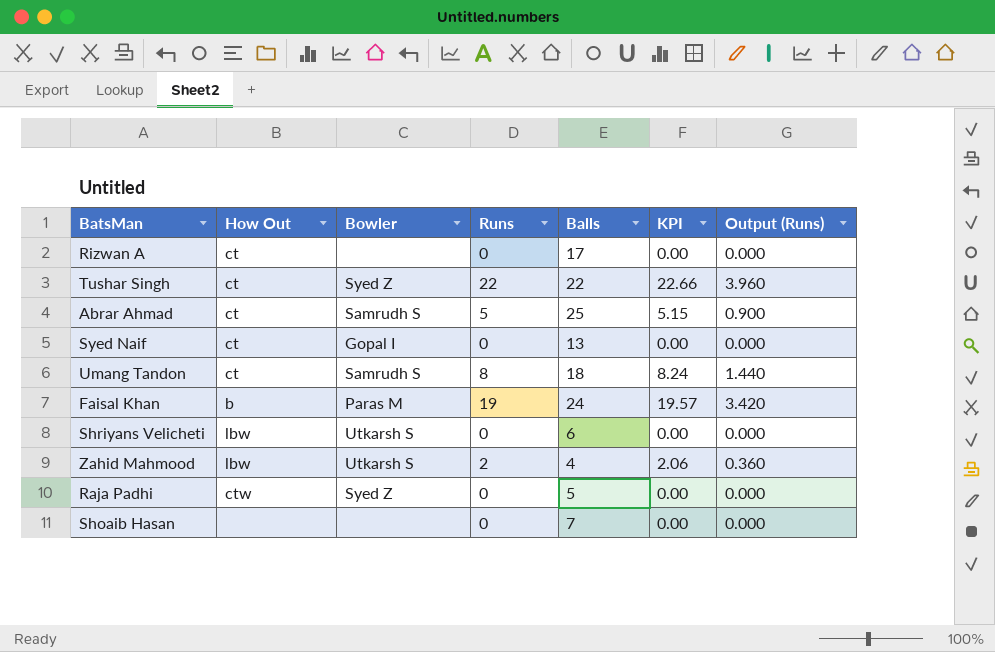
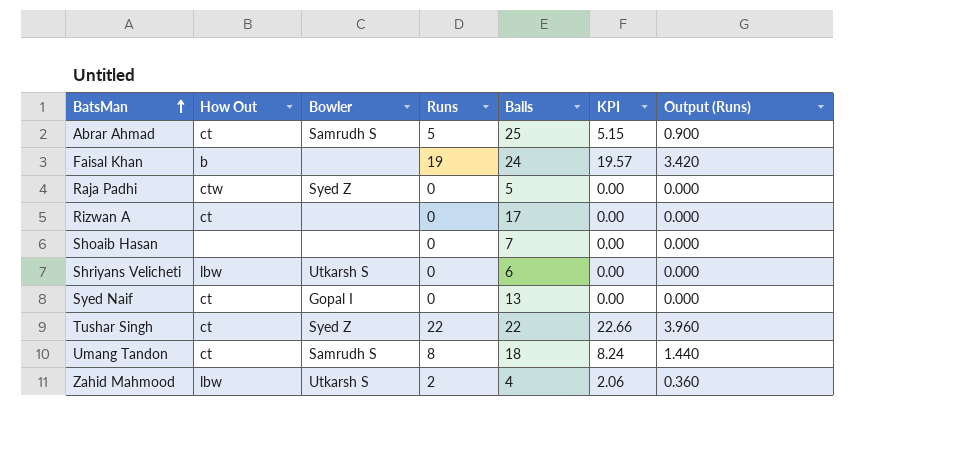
row order: none -> BatsMan ascending
Faisal Khan | Bowler: Paras M -> none

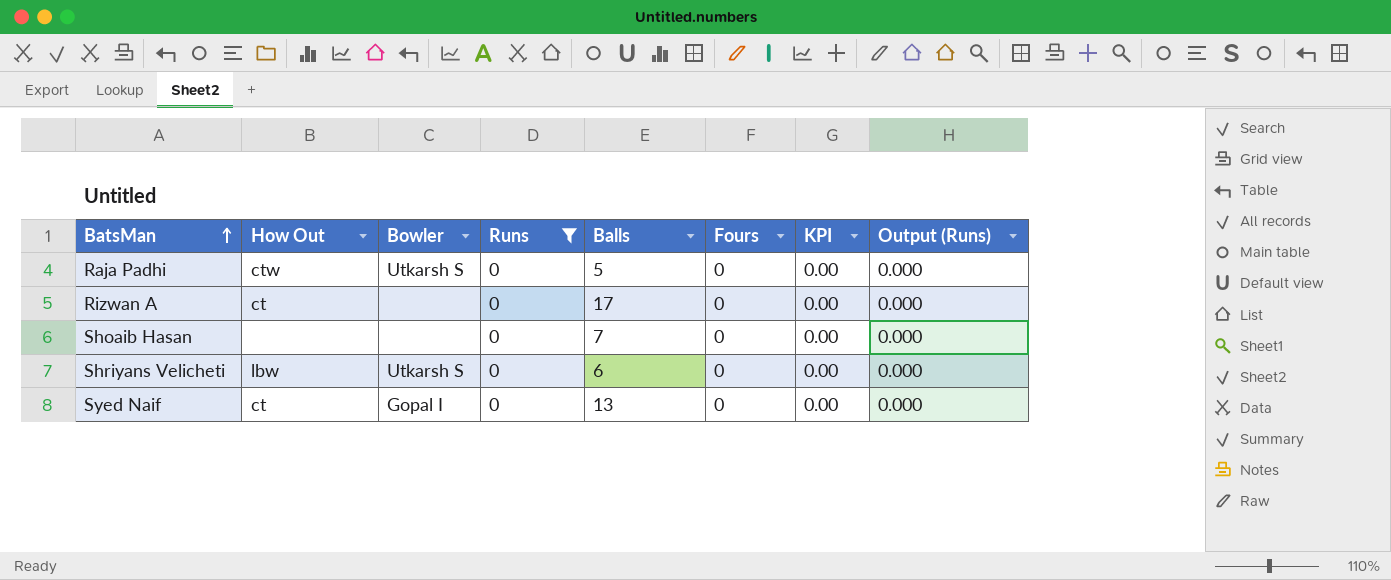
filter: none -> Runs = 0
column Fours | position: none -> 6
Raja Padhi | Bowler: Syed Z -> Utkarsh S

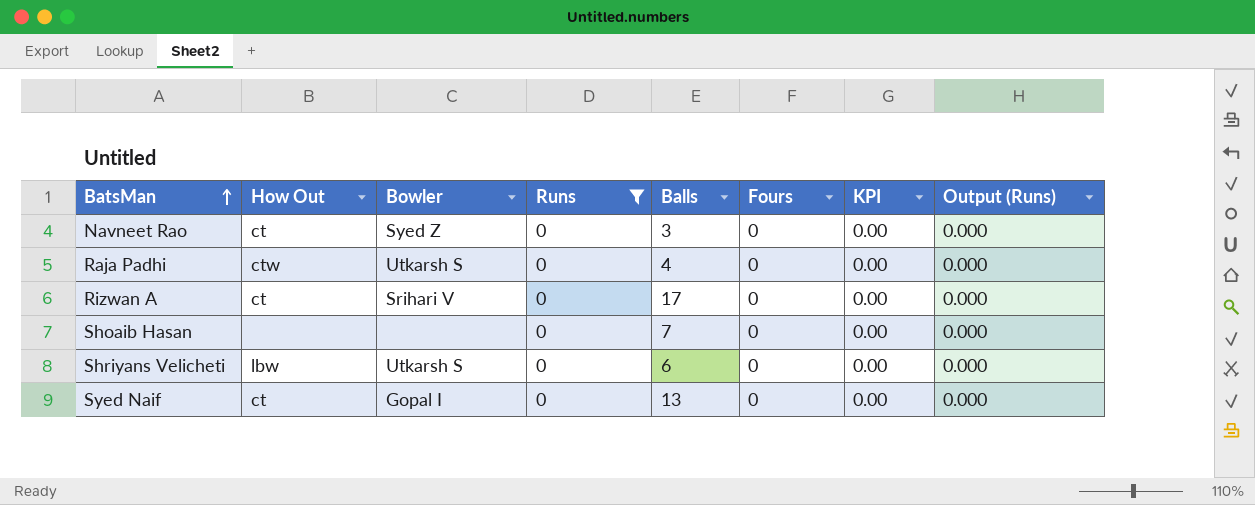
row Navneet Rao: none -> ct | Syed Z | 0 | 3 | 0 | 0.00 | 0.000
Raja Padhi | Balls: 5 -> 4
Rizwan A | Bowler: none -> Srihari V

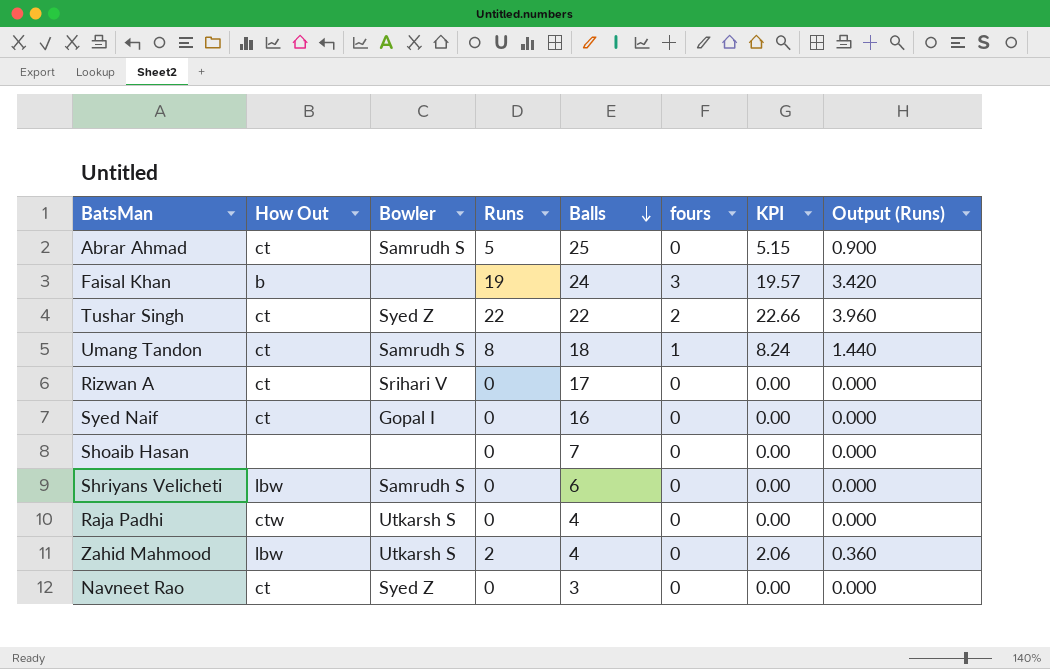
filter: Runs = 0 -> none
row order: BatsMan ascending -> Balls descending
column name: Fours -> fours
Syed Naif | Balls: 13 -> 16
Shriyans Velicheti | Bowler: Utkarsh S -> Samrudh S

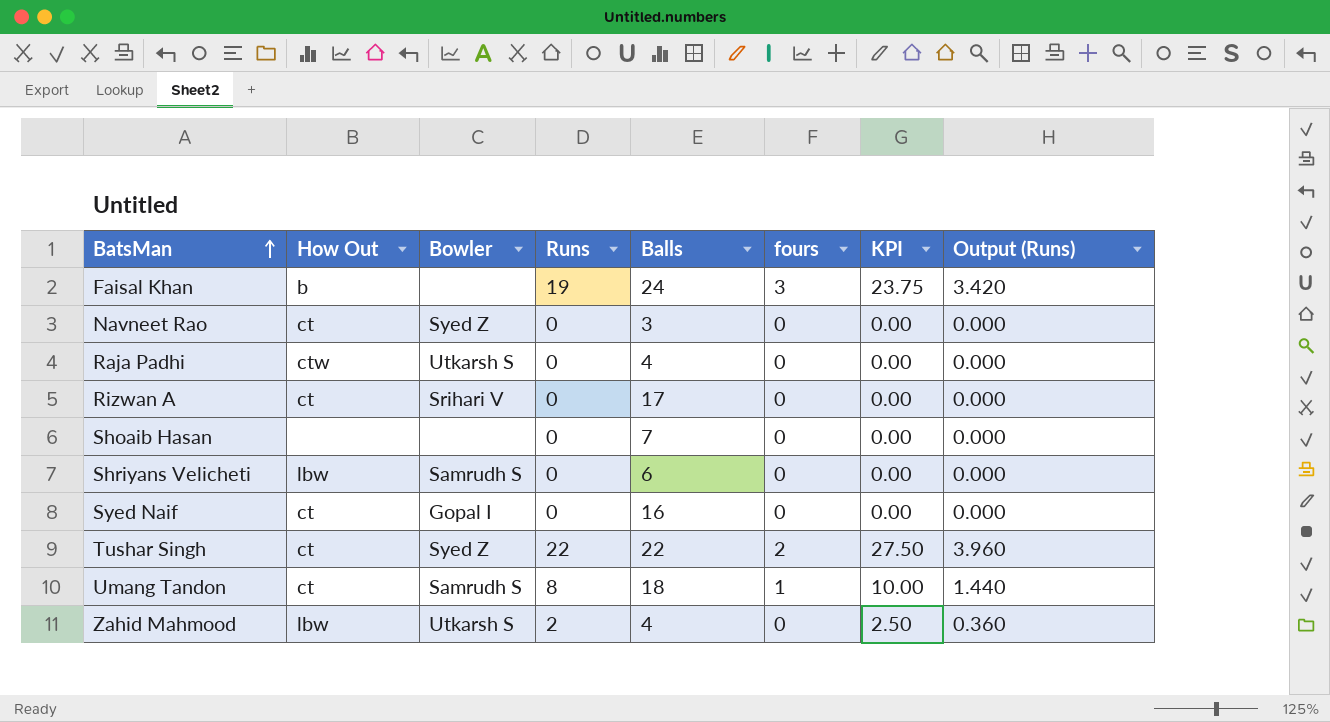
row order: Balls descending -> BatsMan ascending
column KPI | formula: [Runs] * 1.03 -> [Runs] * 1.25
row Abrar Ahmad: ct | Samrudh S | 5 | 25 | 0 | 5.15 | 0.900 -> none

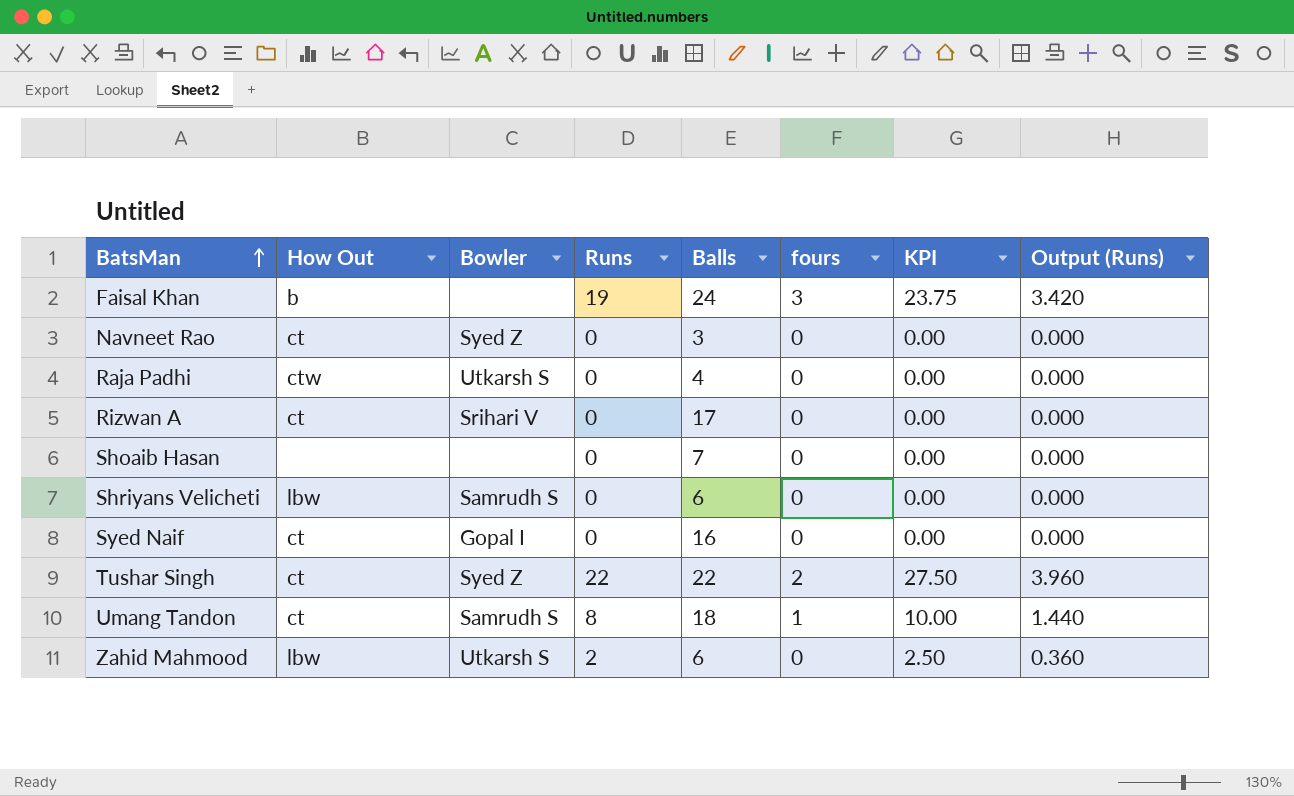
Zahid Mahmood | Balls: 4 -> 6

